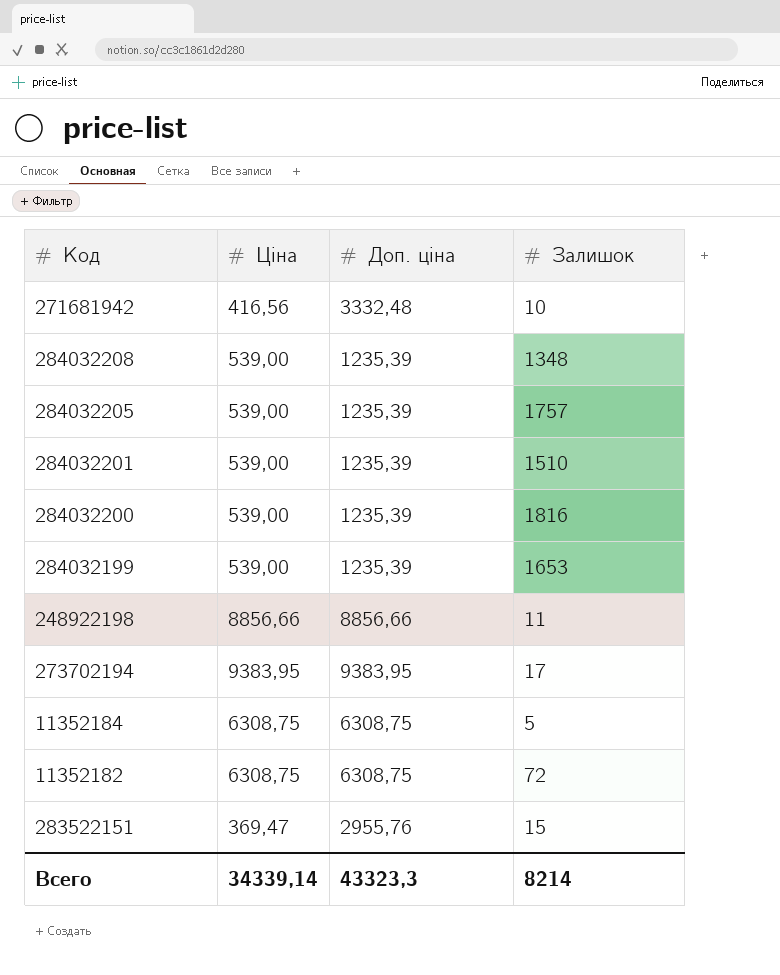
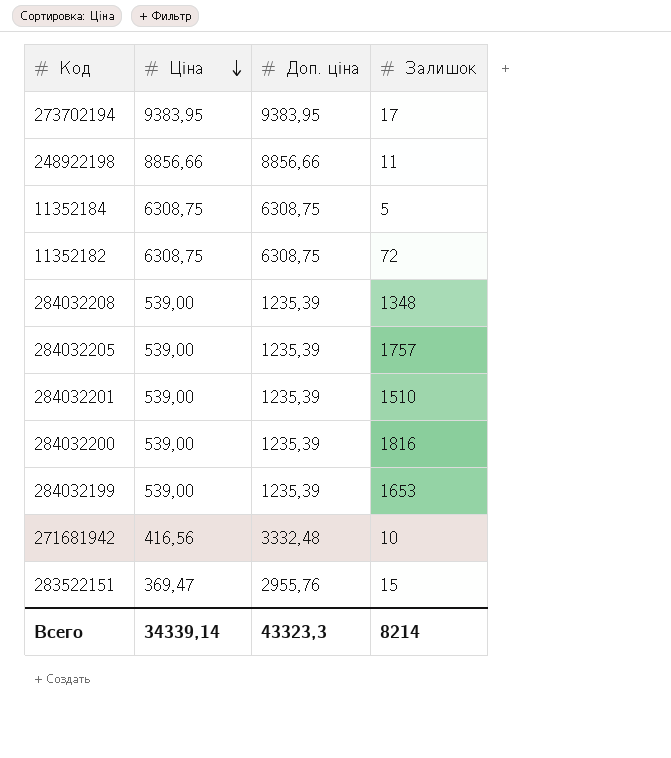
row order: none -> Ціна descending

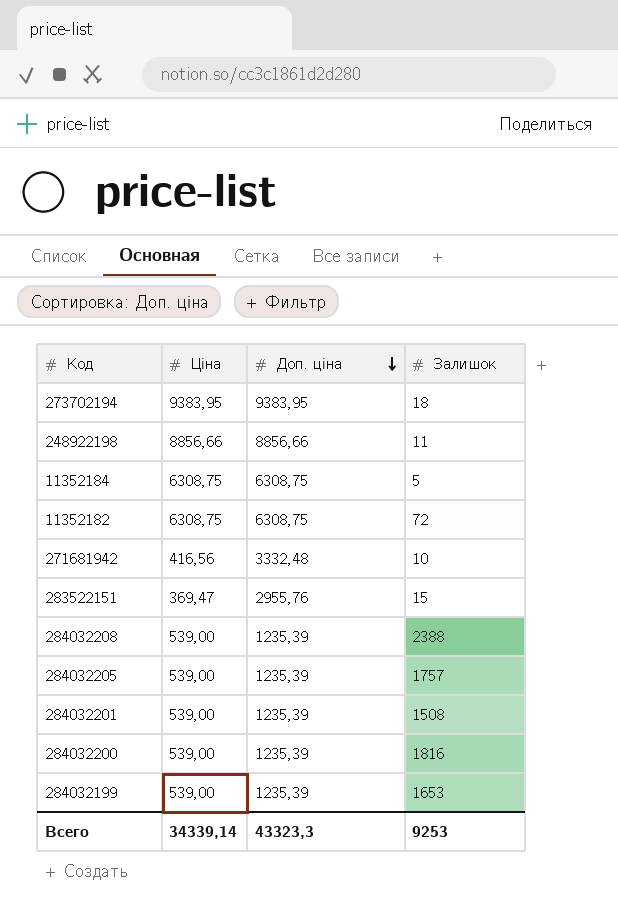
row order: Ціна descending -> Доп. ціна descending
273702194 | Залишок: 17 -> 18
284032208 | Залишок: 1348 -> 2388
284032201 | Залишок: 1510 -> 1508
Всего | Залишок: 8214 -> 9253

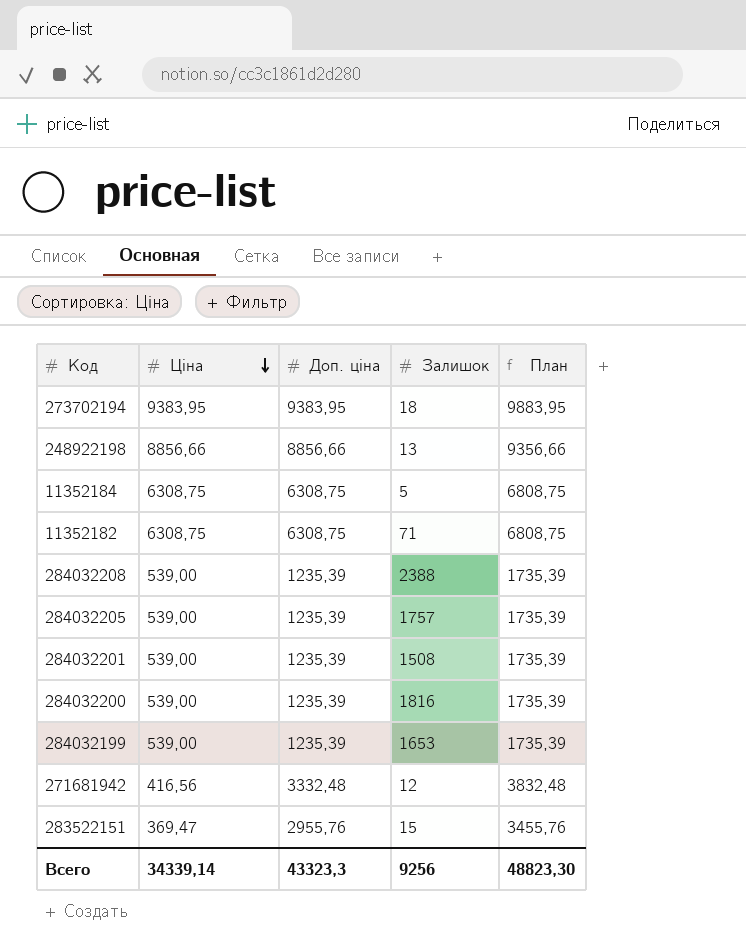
row order: Доп. ціна descending -> Ціна descending
column План | formula: none -> [Доп. ціна] + 500
248922198 | Залишок: 11 -> 13
11352182 | Залишок: 72 -> 71
271681942 | Залишок: 10 -> 12
Всего | Залишок: 9253 -> 9256

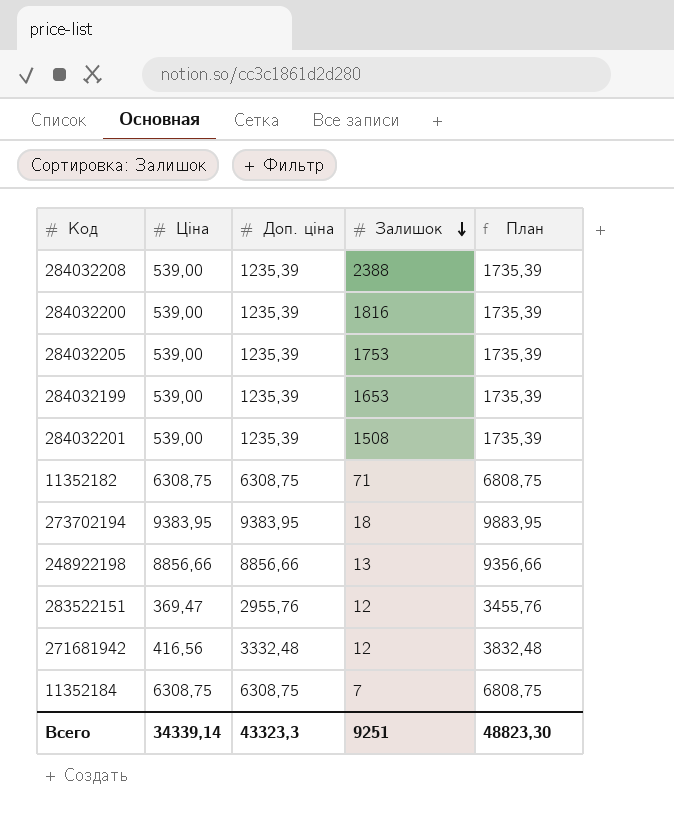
row order: Ціна descending -> Залишок descending
284032205 | Залишок: 1757 -> 1753
283522151 | Залишок: 15 -> 12
11352184 | Залишок: 5 -> 7
Всего | Залишок: 9256 -> 9251

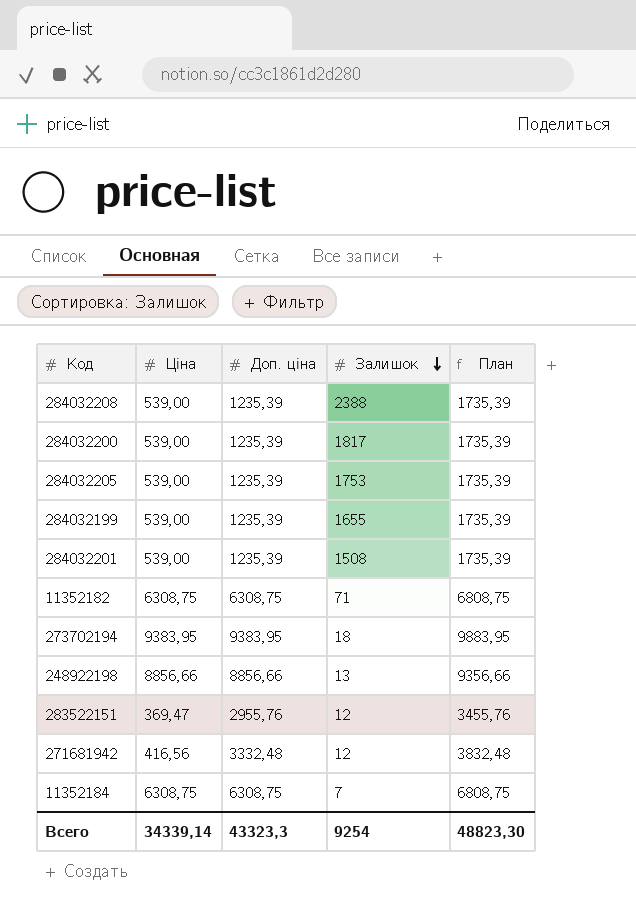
284032200 | Залишок: 1816 -> 1817
284032199 | Залишок: 1653 -> 1655
Всего | Залишок: 9251 -> 9254

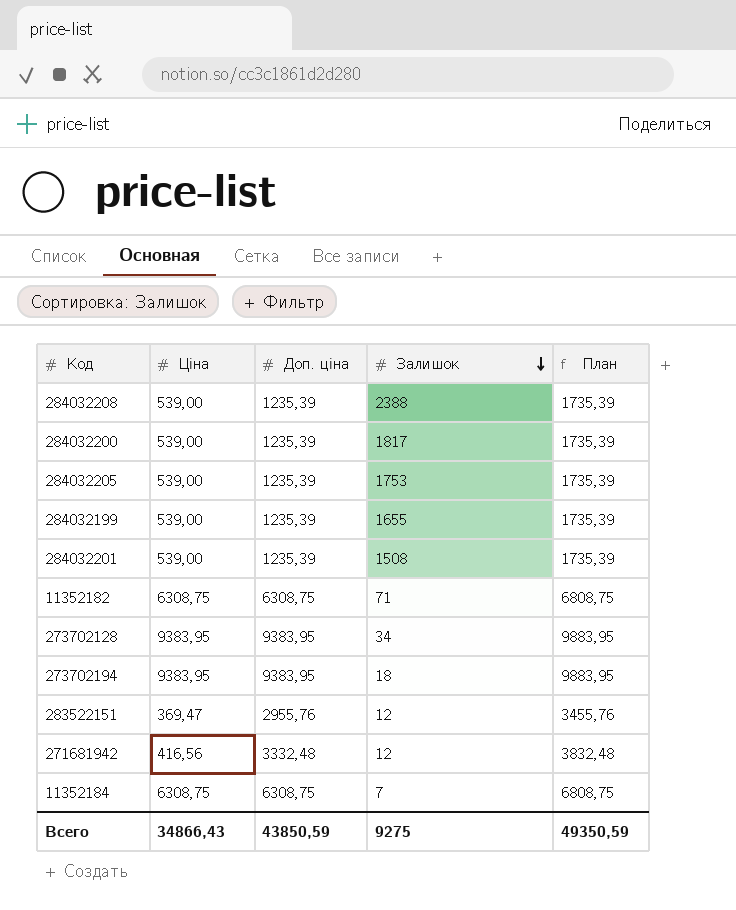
row 248922198: 8856,66 | 8856,66 | 13 | 9356,66 -> none
row 273702128: none -> 9383,95 | 9383,95 | 34 | 9883,95
Всего | Ціна: 34339,14 -> 34866,43
Всего | Доп. ціна: 43323,3 -> 43850,59
Всего | Залишок: 9254 -> 9275
Всего | План: 48823,30 -> 49350,59

